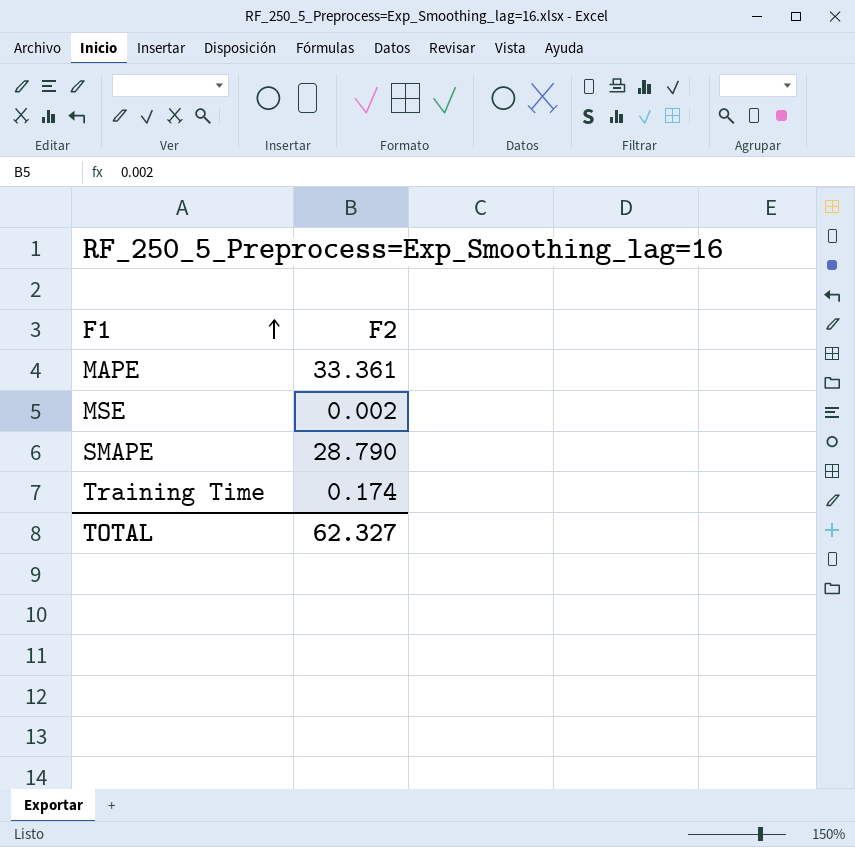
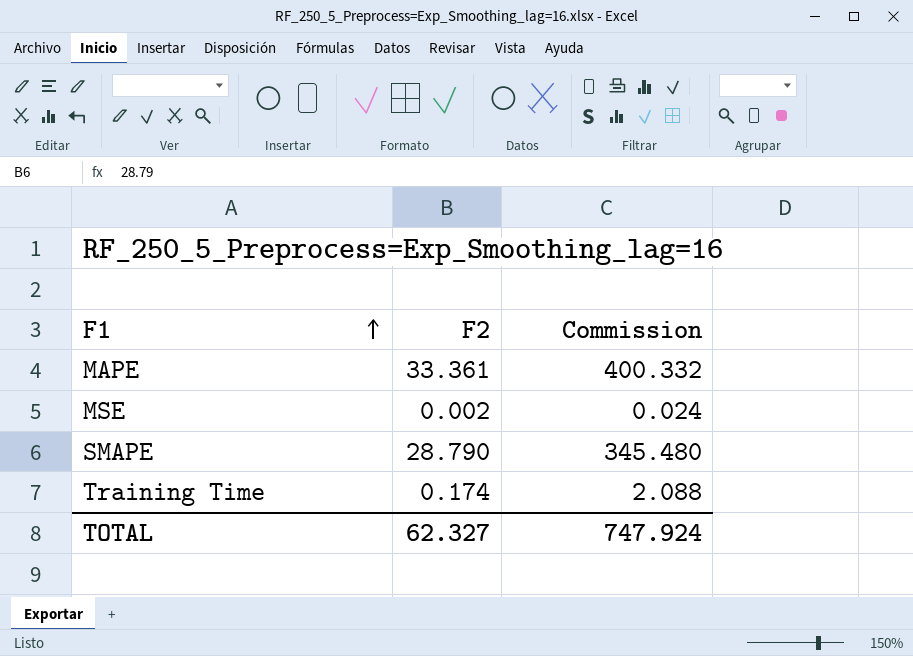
column Commission | formula: none -> [F2] * 12

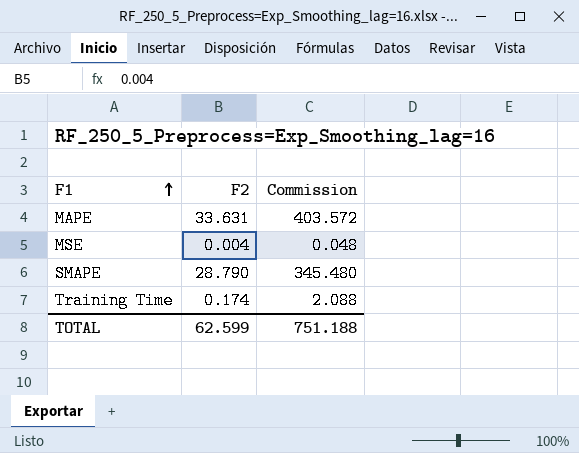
MAPE | F2: 33.361 -> 33.631
MAPE | Commission: 400.332 -> 403.572
MSE | F2: 0.002 -> 0.004
MSE | Commission: 0.024 -> 0.048
TOTAL | F2: 62.327 -> 62.599
TOTAL | Commission: 747.924 -> 751.188

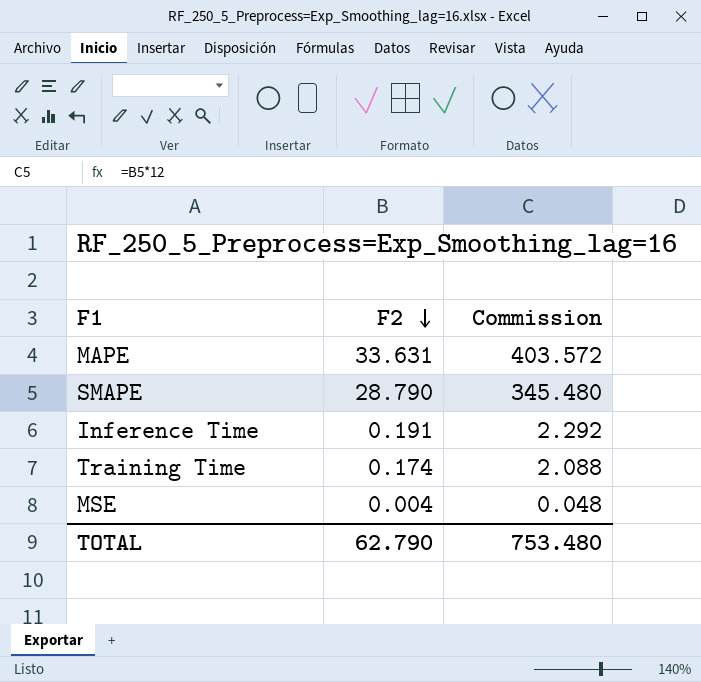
row order: F1 ascending -> F2 descending
row Inference Time: none -> 0.191 | 2.292
TOTAL | F2: 62.599 -> 62.790
TOTAL | Commission: 751.188 -> 753.480

